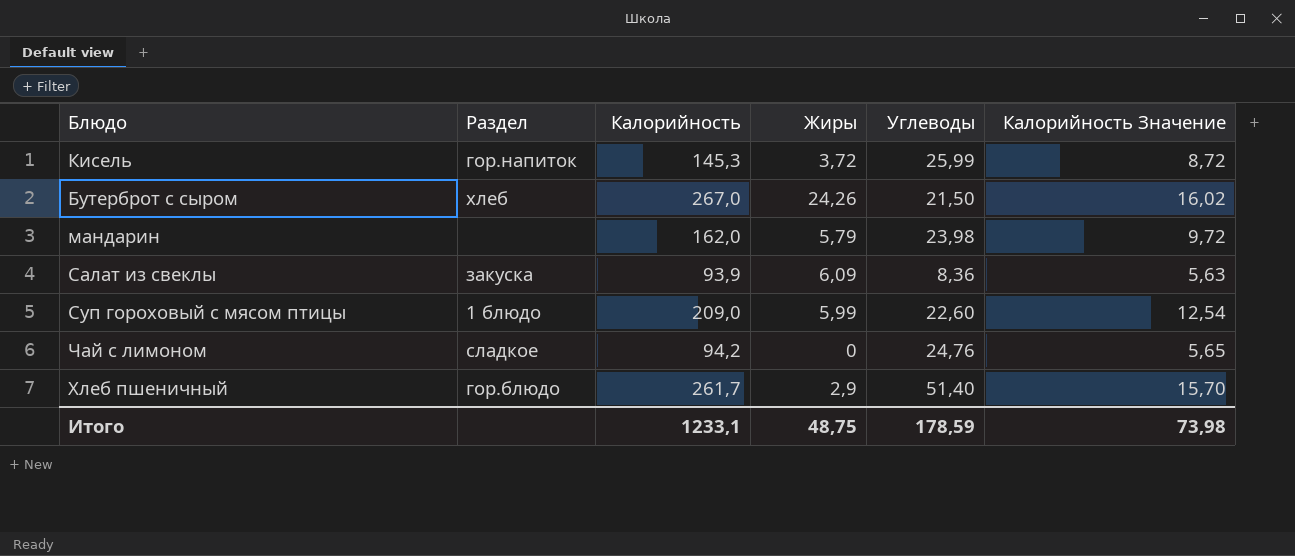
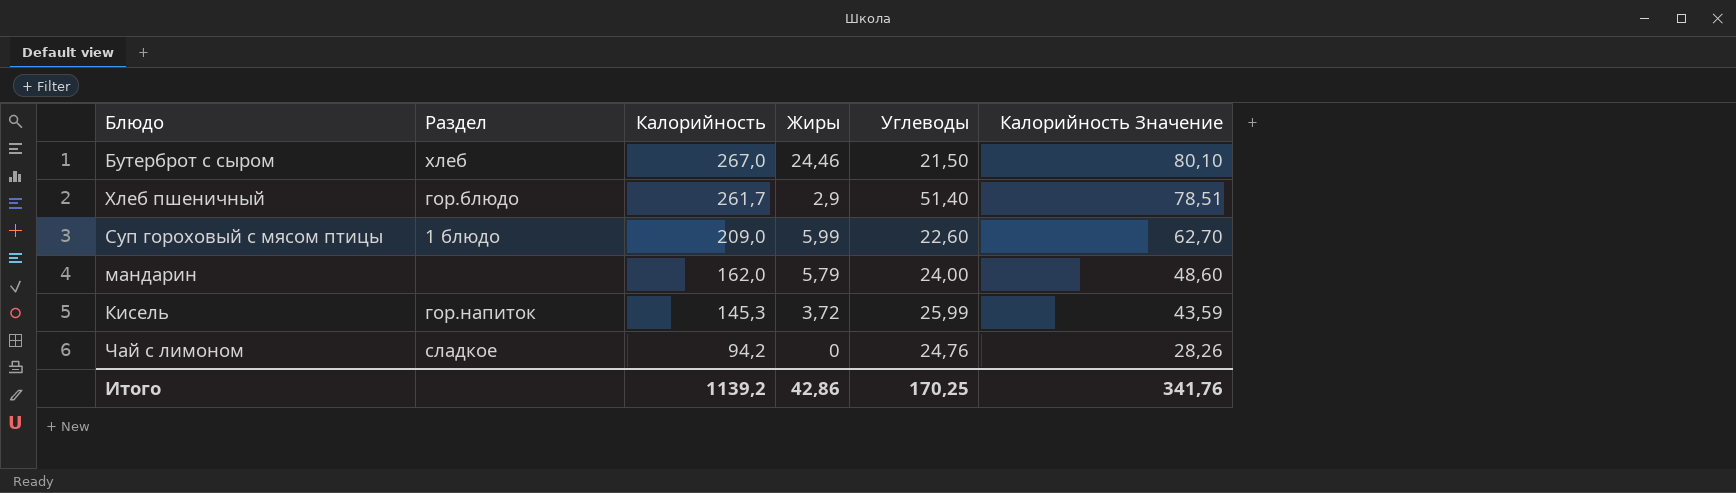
row order: none -> Калорийность descending
column Калорийность Значение | formula: [Калорийность] * 0,06 -> [Калорийность] * 0,3
row Салат из свеклы: закуска | 93,9 | 6,09 | 8,36 | 5,63 -> none
Бутерброт с сыром | Жиры: 24,26 -> 24,46
мандарин | Углеводы: 23,98 -> 24,00
Итого | Калорийность: 1233,1 -> 1139,2
Итого | Жиры: 48,75 -> 42,86
Итого | Углеводы: 178,59 -> 170,25
Итого | Калорийность Значение: 73,98 -> 341,76

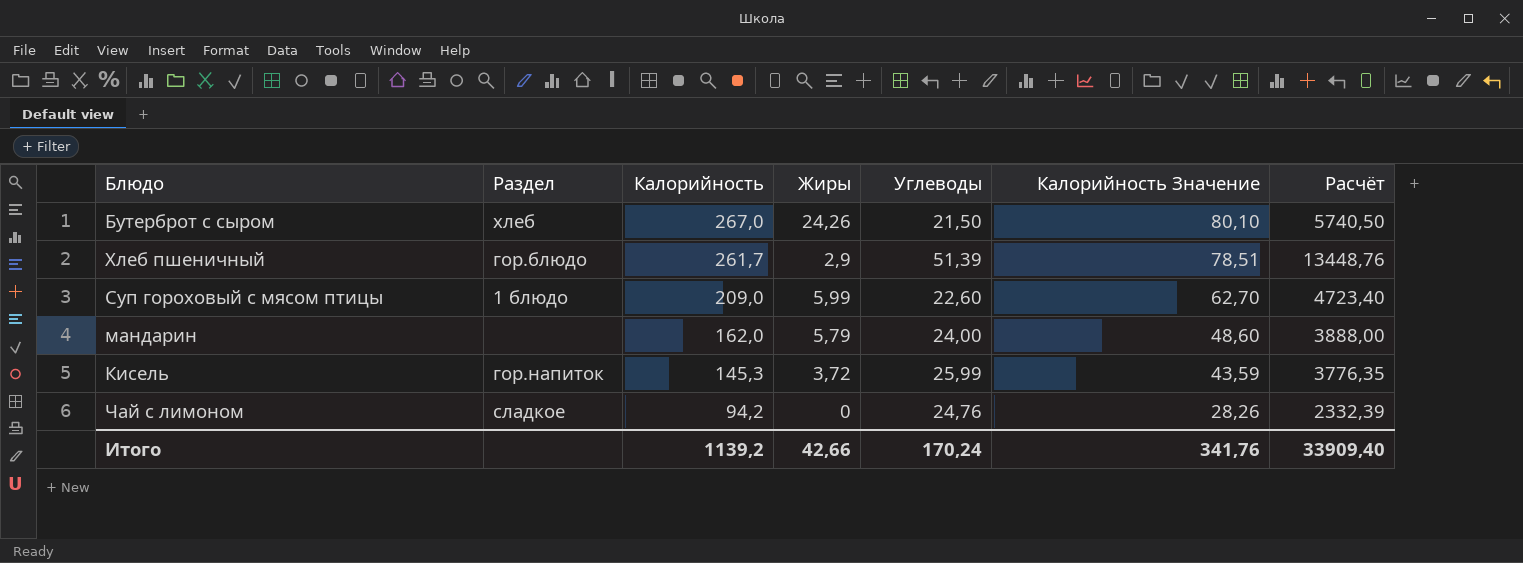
column Расчёт | formula: none -> [Калорийность] * [Углеводы]
Бутерброт с сыром | Жиры: 24,46 -> 24,26
Хлеб пшеничный | Углеводы: 51,40 -> 51,39
Итого | Жиры: 42,86 -> 42,66
Итого | Углеводы: 170,25 -> 170,24

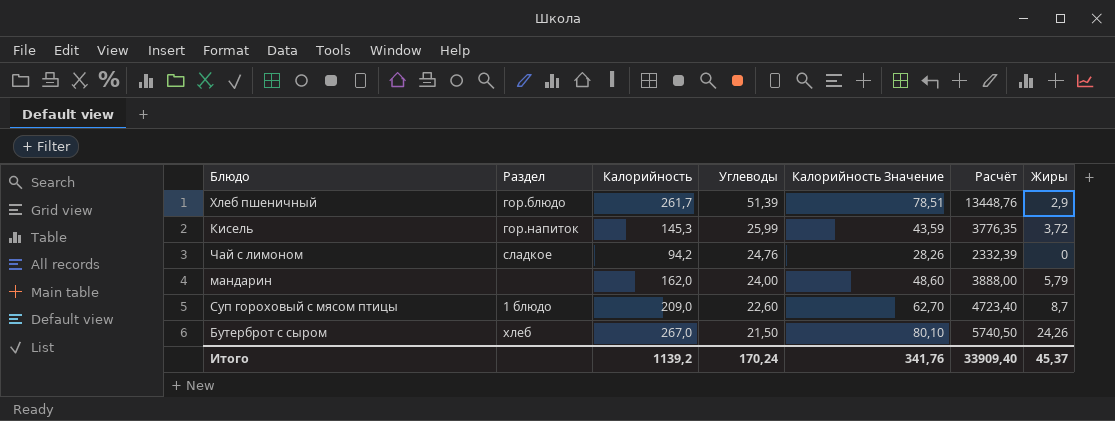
row order: Калорийность descending -> Углеводы descending
column Жиры | position: 4 -> 7
Суп гороховый с мясом птицы | Жиры: 5,99 -> 8,7
Итого | Жиры: 42,66 -> 45,37

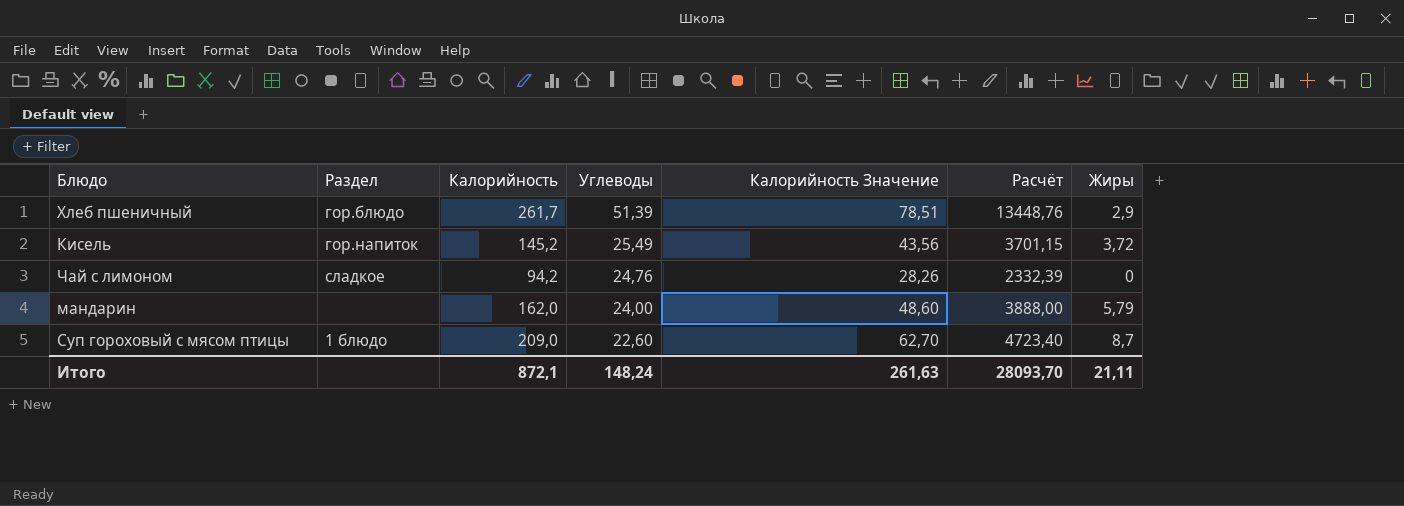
row Бутерброт с сыром: хлеб | 267,0 | 21,50 | 80,10 | 5740,50 | 24,26 -> none
Кисель | Калорийность: 145,3 -> 145,2
Кисель | Углеводы: 25,99 -> 25,49
Кисель | Калорийность Значение: 43,59 -> 43,56
Кисель | Расчёт: 3776,35 -> 3701,15
Итого | Калорийность: 1139,2 -> 872,1
Итого | Углеводы: 170,24 -> 148,24
Итого | Калорийность Значение: 341,76 -> 261,63
Итого | Расчёт: 33909,40 -> 28093,70
Итого | Жиры: 45,37 -> 21,11

